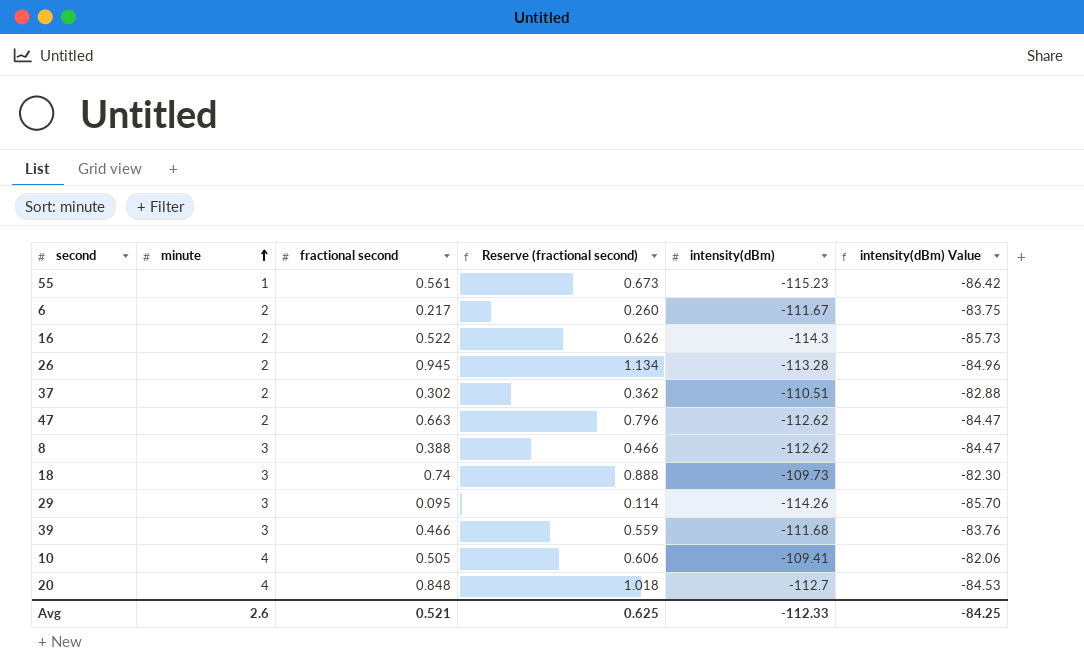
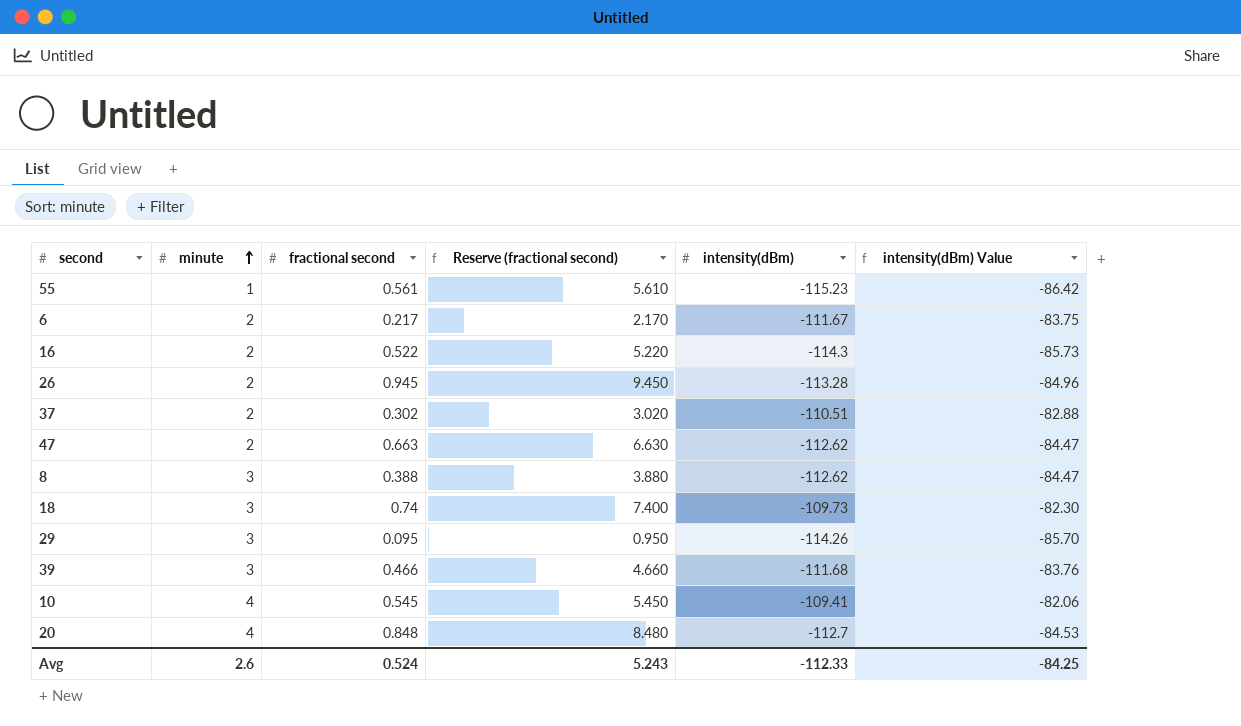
column Reserve (fractional second) | formula: [fractional second] * 1.2 -> [fractional second] * 10
10 | fractional second: 0.505 -> 0.545
Avg | fractional second: 0.521 -> 0.524
Avg | Reserve (fractional second): 0.625 -> 5.243

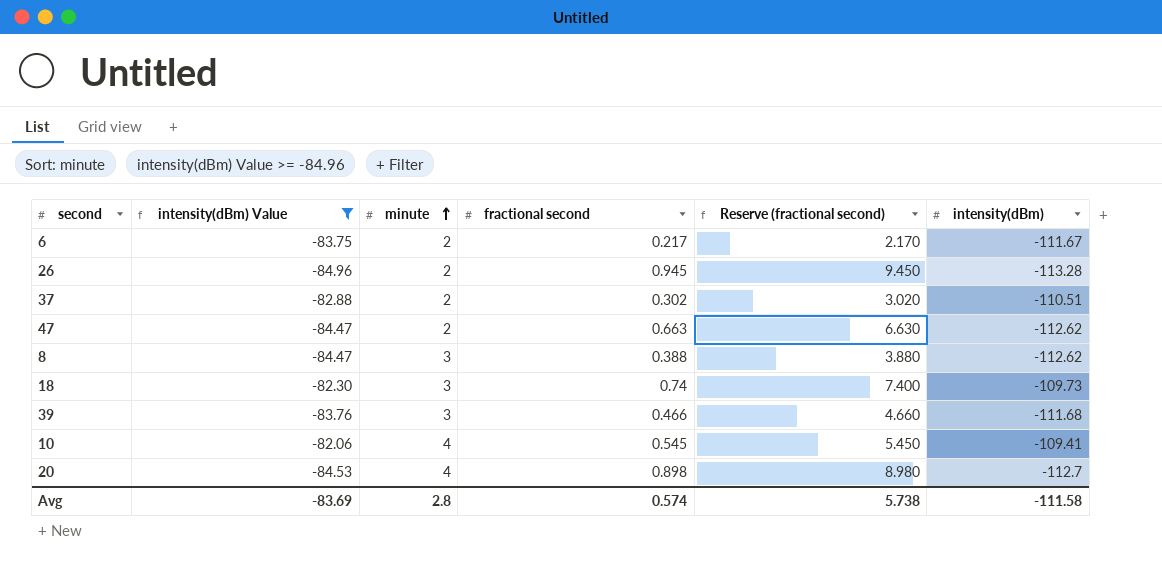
filter: none -> intensity(dBm) Value >= -84.96
column intensity(dBm) Value | position: 6 -> 2
20 | fractional second: 0.848 -> 0.898
20 | Reserve (fractional second): 8.480 -> 8.980
Avg | intensity(dBm) Value: -84.25 -> -83.69
Avg | minute: 2.6 -> 2.8
Avg | fractional second: 0.524 -> 0.574
Avg | Reserve (fractional second): 5.243 -> 5.738
Avg | intensity(dBm): -112.33 -> -111.58

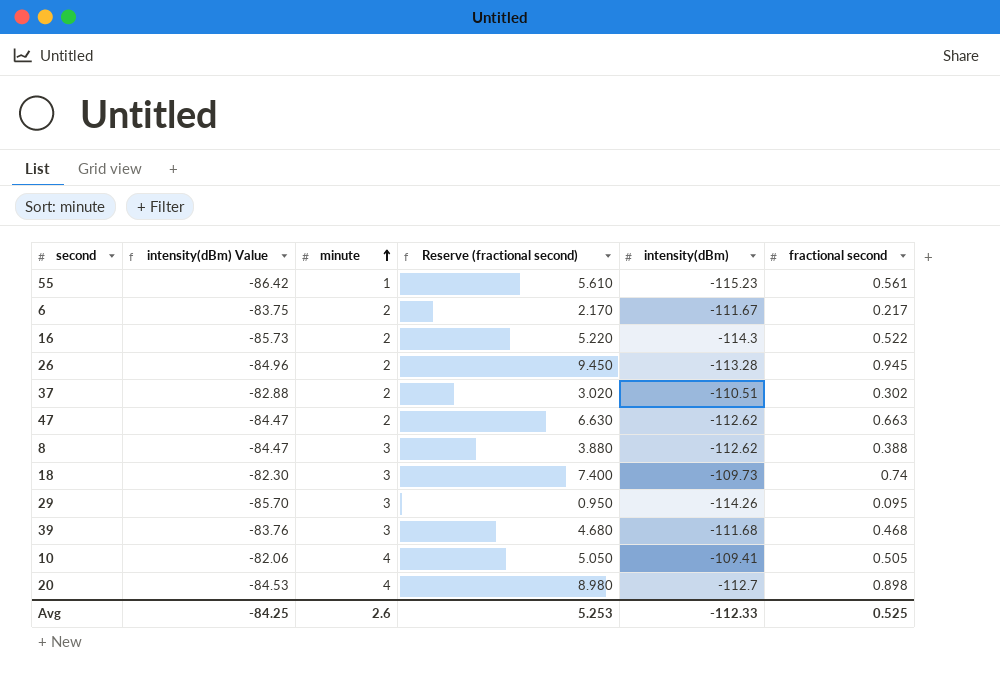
filter: intensity(dBm) Value >= -84.96 -> none
column fractional second | position: 4 -> 6
39 | Reserve (fractional second): 4.660 -> 4.680
39 | fractional second: 0.466 -> 0.468
10 | Reserve (fractional second): 5.450 -> 5.050
10 | fractional second: 0.545 -> 0.505
Avg | intensity(dBm) Value: -83.69 -> -84.25
Avg | minute: 2.8 -> 2.6
Avg | Reserve (fractional second): 5.738 -> 5.253
Avg | intensity(dBm): -111.58 -> -112.33
Avg | fractional second: 0.574 -> 0.525

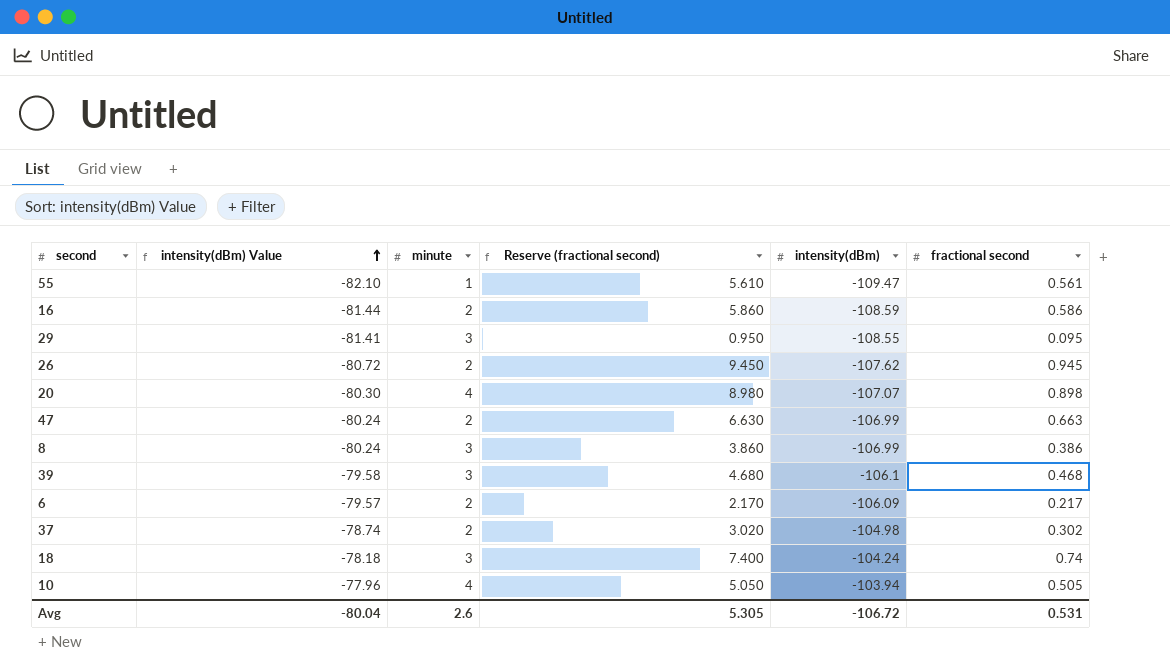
row order: minute ascending -> intensity(dBm) Value ascending
55 | intensity(dBm) Value: -86.42 -> -82.10
55 | intensity(dBm): -115.23 -> -109.47
16 | intensity(dBm) Value: -85.73 -> -81.44
16 | Reserve (fractional second): 5.220 -> 5.860
16 | intensity(dBm): -114.3 -> -108.59
16 | fractional second: 0.522 -> 0.586
29 | intensity(dBm) Value: -85.70 -> -81.41
29 | intensity(dBm): -114.26 -> -108.55
26 | intensity(dBm) Value: -84.96 -> -80.72
26 | intensity(dBm): -113.28 -> -107.62
20 | intensity(dBm) Value: -84.53 -> -80.30
20 | intensity(dBm): -112.7 -> -107.07
47 | intensity(dBm) Value: -84.47 -> -80.24
47 | intensity(dBm): -112.62 -> -106.99
8 | intensity(dBm) Value: -84.47 -> -80.24
8 | Reserve (fractional second): 3.880 -> 3.860
8 | intensity(dBm): -112.62 -> -106.99
8 | fractional second: 0.388 -> 0.386
39 | intensity(dBm) Value: -83.76 -> -79.58
39 | intensity(dBm): -111.68 -> -106.1
6 | intensity(dBm) Value: -83.75 -> -79.57
6 | intensity(dBm): -111.67 -> -106.09
37 | intensity(dBm) Value: -82.88 -> -78.74
37 | intensity(dBm): -110.51 -> -104.98
18 | intensity(dBm) Value: -82.30 -> -78.18
18 | intensity(dBm): -109.73 -> -104.24
10 | intensity(dBm) Value: -82.06 -> -77.96
10 | intensity(dBm): -109.41 -> -103.94
Avg | intensity(dBm) Value: -84.25 -> -80.04
Avg | Reserve (fractional second): 5.253 -> 5.305
Avg | intensity(dBm): -112.33 -> -106.72
Avg | fractional second: 0.525 -> 0.531

